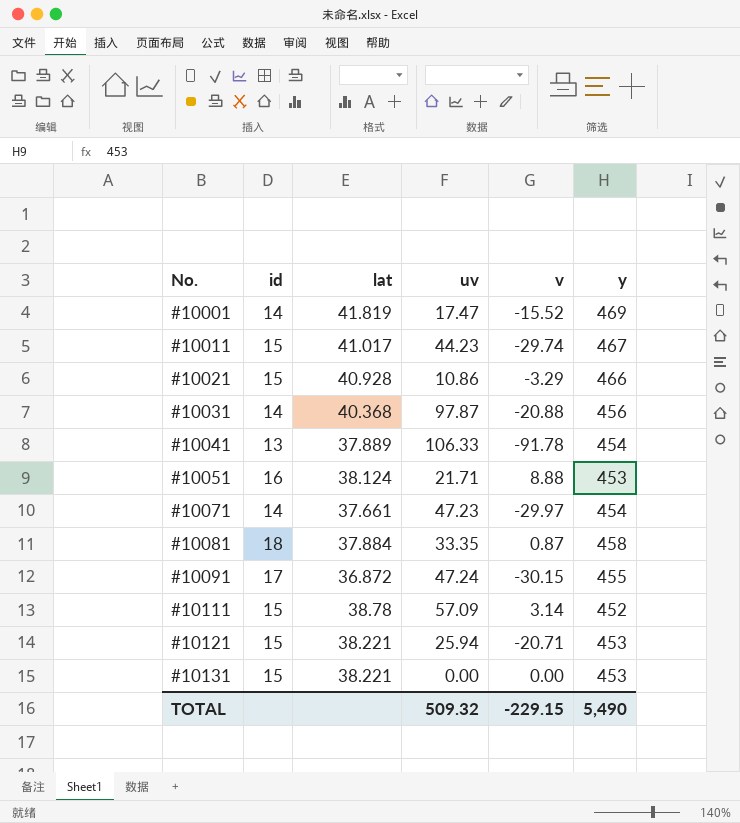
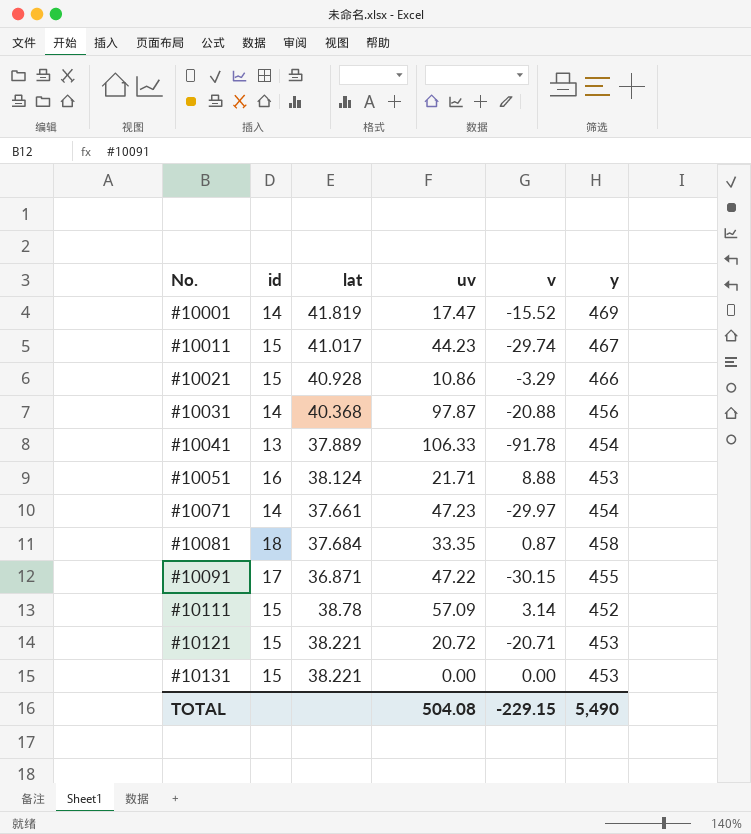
#10081 | lat: 37.884 -> 37.684
#10091 | lat: 36.872 -> 36.871
#10091 | uv: 47.24 -> 47.22
#10121 | uv: 25.94 -> 20.72
TOTAL | uv: 509.32 -> 504.08

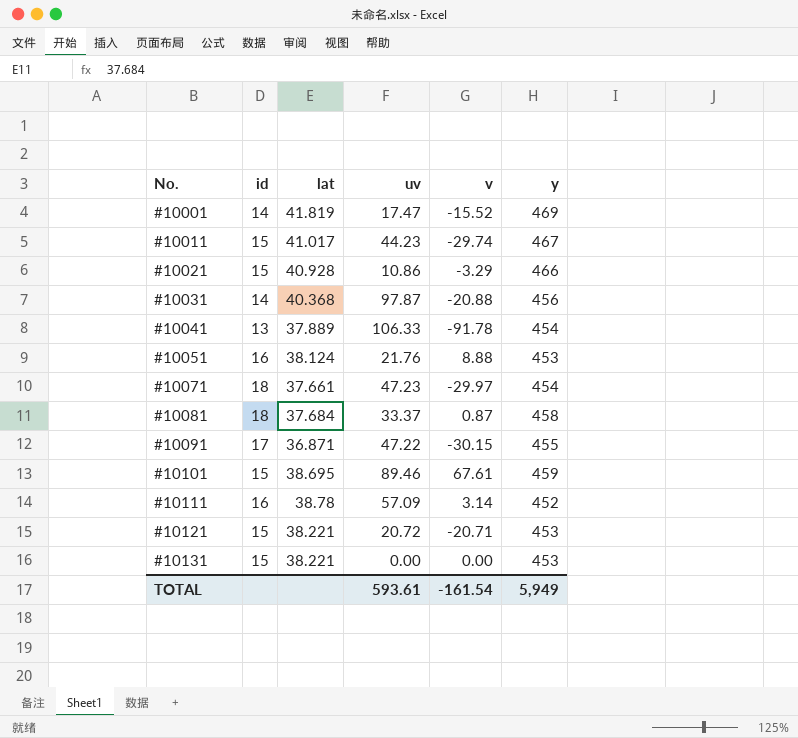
#10051 | uv: 21.71 -> 21.76
#10071 | id: 14 -> 18
#10081 | uv: 33.35 -> 33.37
row #10101: none -> 15 | 38.695 | 89.46 | 67.61 | 459
#10111 | id: 15 -> 16
TOTAL | uv: 504.08 -> 593.61
TOTAL | v: -229.15 -> -161.54
TOTAL | y: 5,490 -> 5,949

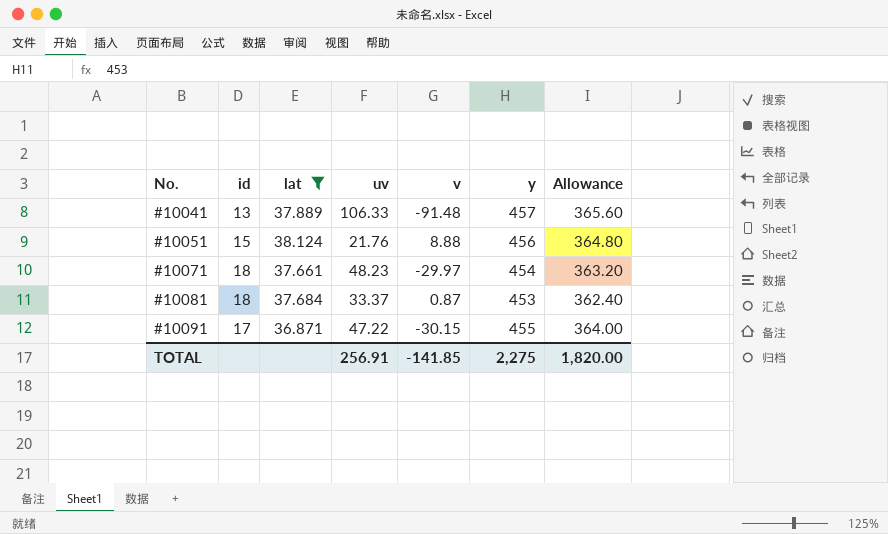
filter: none -> lat <= 38.124
column Allowance | formula: none -> [y] * 0.8
#10041 | v: -91.78 -> -91.48
#10041 | y: 454 -> 457
#10051 | id: 16 -> 15
#10051 | y: 453 -> 456
#10071 | uv: 47.23 -> 48.23
#10081 | y: 458 -> 453
TOTAL | uv: 593.61 -> 256.91
TOTAL | v: -161.54 -> -141.85
TOTAL | y: 5,949 -> 2,275

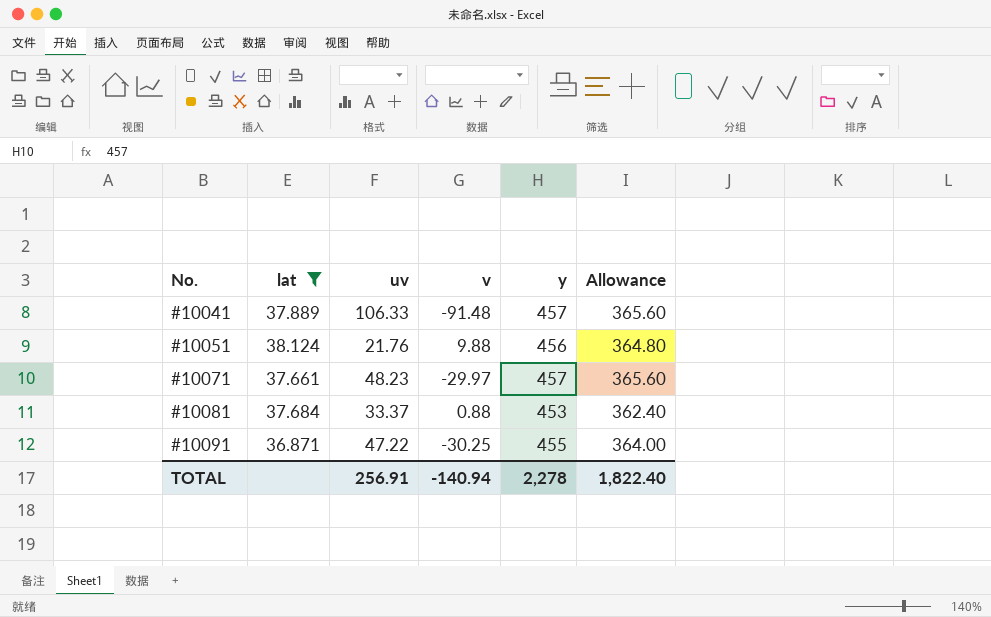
column id | position: 2 -> none
#10051 | v: 8.88 -> 9.88
#10071 | y: 454 -> 457
#10071 | Allowance: 363.20 -> 365.60
#10081 | v: 0.87 -> 0.88
#10091 | v: -30.15 -> -30.25
TOTAL | v: -141.85 -> -140.94
TOTAL | y: 2,275 -> 2,278
TOTAL | Allowance: 1,820.00 -> 1,822.40

